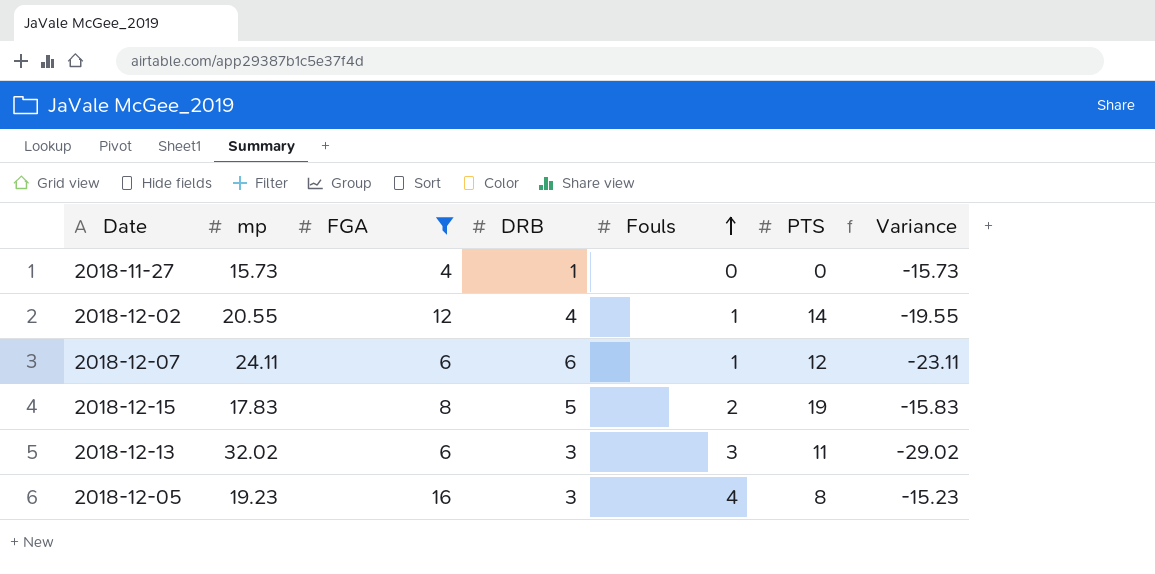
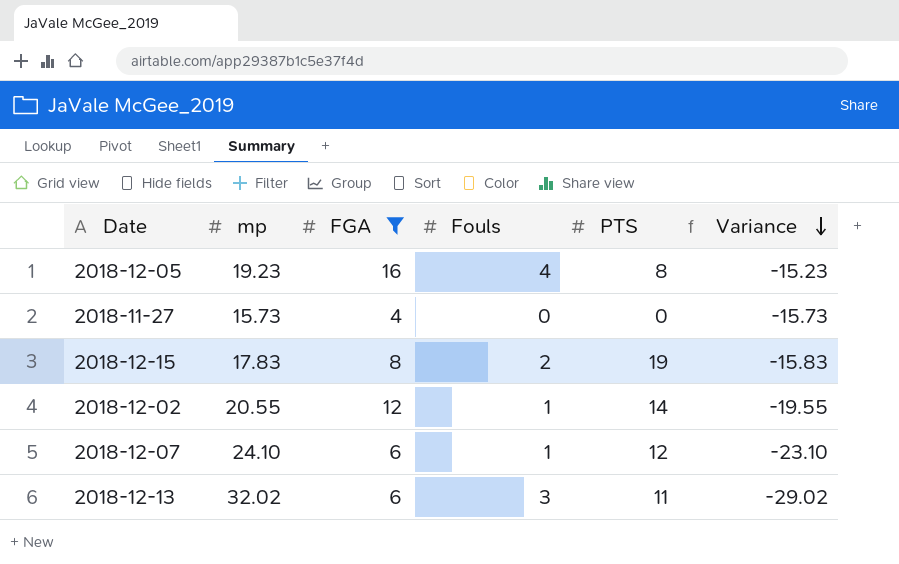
row order: Fouls ascending -> Variance descending
column DRB | position: 4 -> none
2018-12-07 | mp: 24.11 -> 24.10
2018-12-07 | Variance: -23.11 -> -23.10

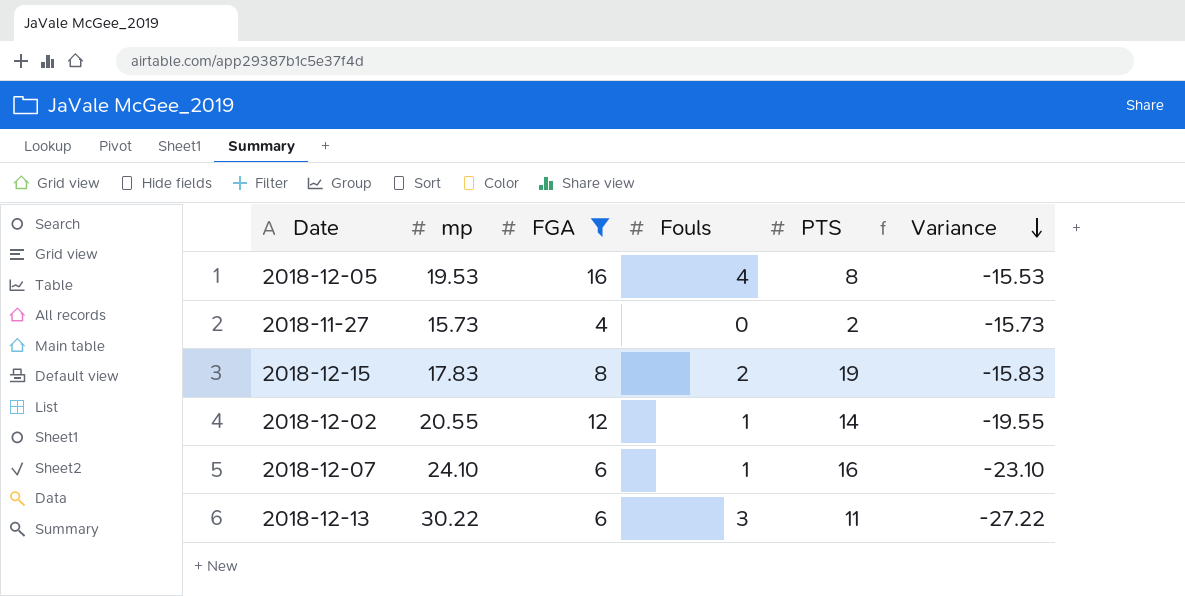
2018-12-05 | mp: 19.23 -> 19.53
2018-12-05 | Variance: -15.23 -> -15.53
2018-11-27 | PTS: 0 -> 2
2018-12-07 | PTS: 12 -> 16
2018-12-13 | mp: 32.02 -> 30.22
2018-12-13 | Variance: -29.02 -> -27.22

